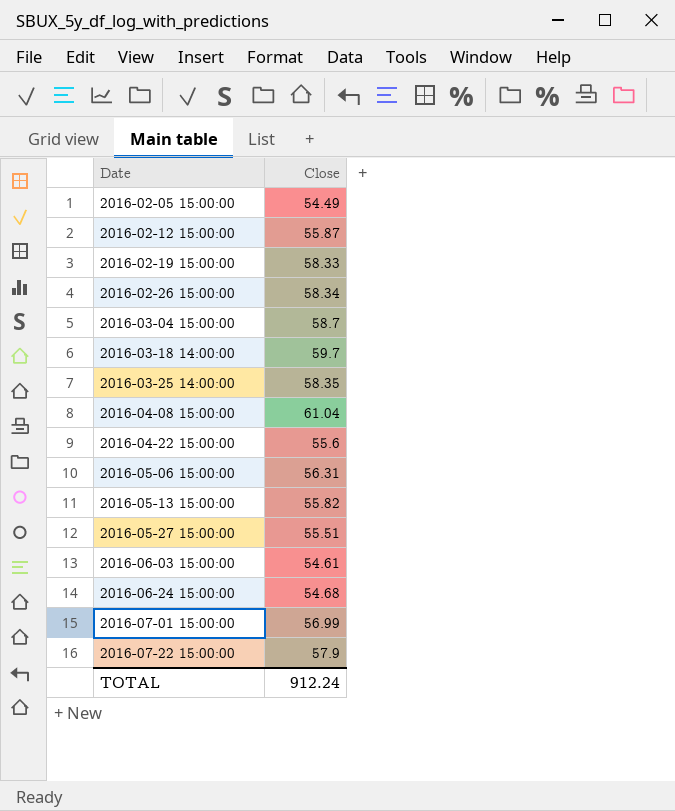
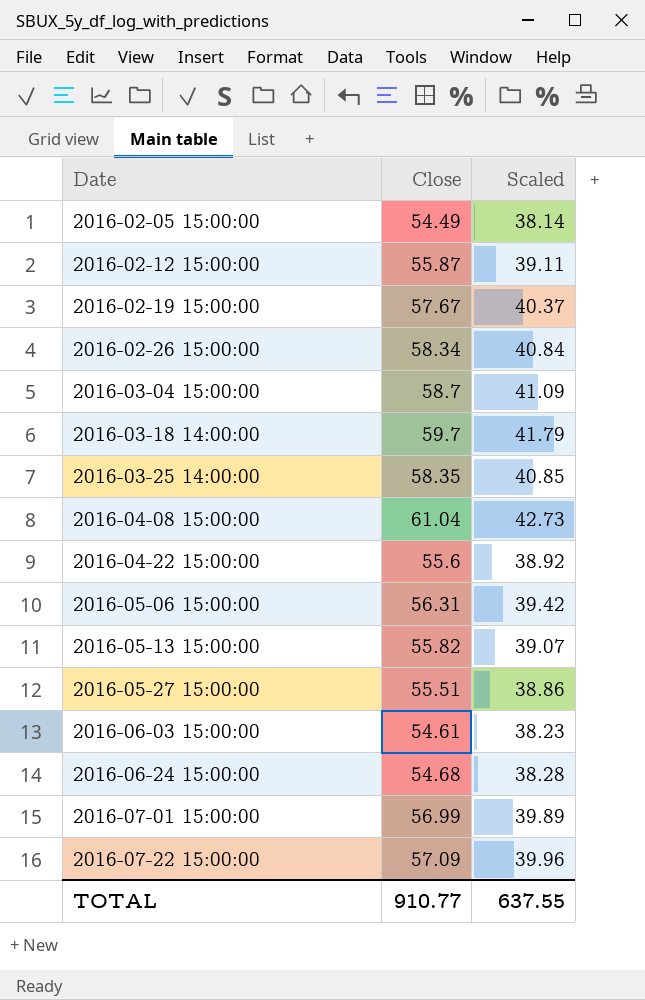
column Scaled | formula: none -> [Close] * 0.7
2016-02-19 15:00:00 | Close: 58.33 -> 57.67
2016-07-22 15:00:00 | Close: 57.9 -> 57.09
TOTAL | Close: 912.24 -> 910.77

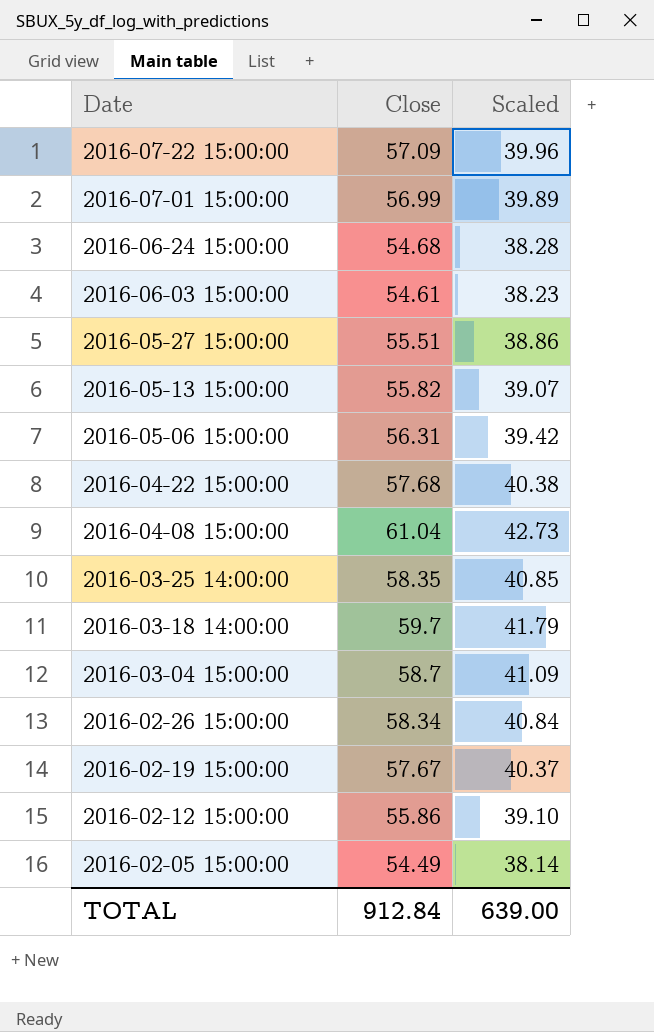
row order: Date ascending -> Date descending
2016-04-22 15:00:00 | Close: 55.6 -> 57.68
2016-04-22 15:00:00 | Scaled: 38.92 -> 40.38
2016-02-12 15:00:00 | Close: 55.87 -> 55.86
2016-02-12 15:00:00 | Scaled: 39.11 -> 39.10
TOTAL | Close: 910.77 -> 912.84
TOTAL | Scaled: 637.55 -> 639.00

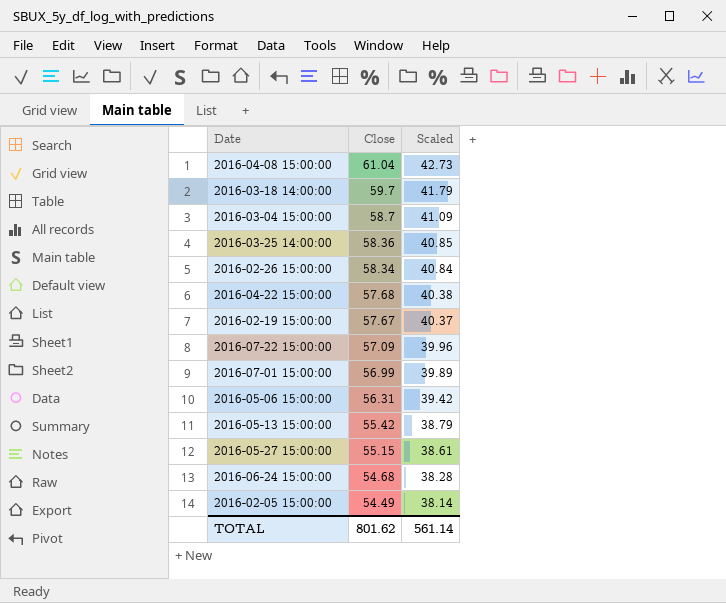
row order: Date descending -> Close descending
row 2016-06-03 15:00:00: 54.61 | 38.23 -> none
row 2016-02-12 15:00:00: 55.86 | 39.10 -> none
2016-03-25 14:00:00 | Close: 58.35 -> 58.36
2016-05-13 15:00:00 | Close: 55.82 -> 55.42
2016-05-13 15:00:00 | Scaled: 39.07 -> 38.79
2016-05-27 15:00:00 | Close: 55.51 -> 55.15
2016-05-27 15:00:00 | Scaled: 38.86 -> 38.61
TOTAL | Close: 912.84 -> 801.62
TOTAL | Scaled: 639.00 -> 561.14

